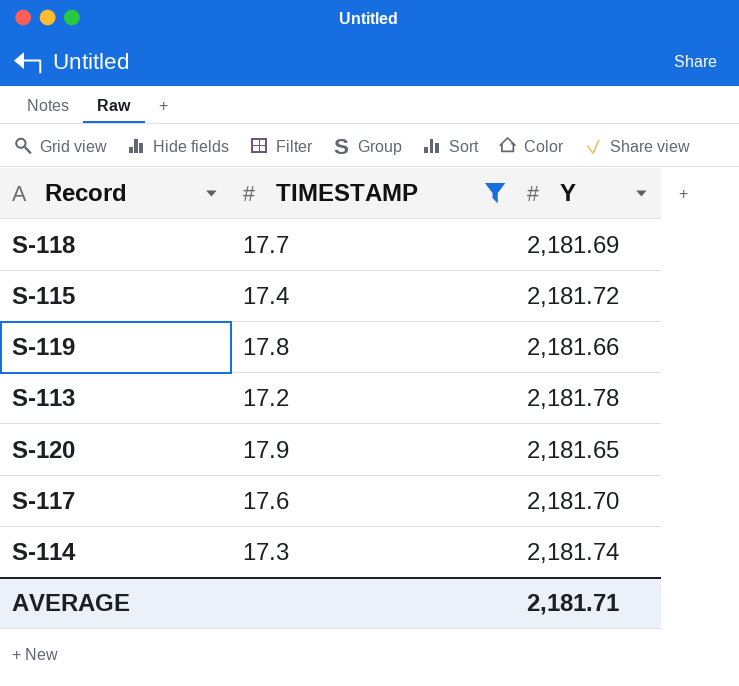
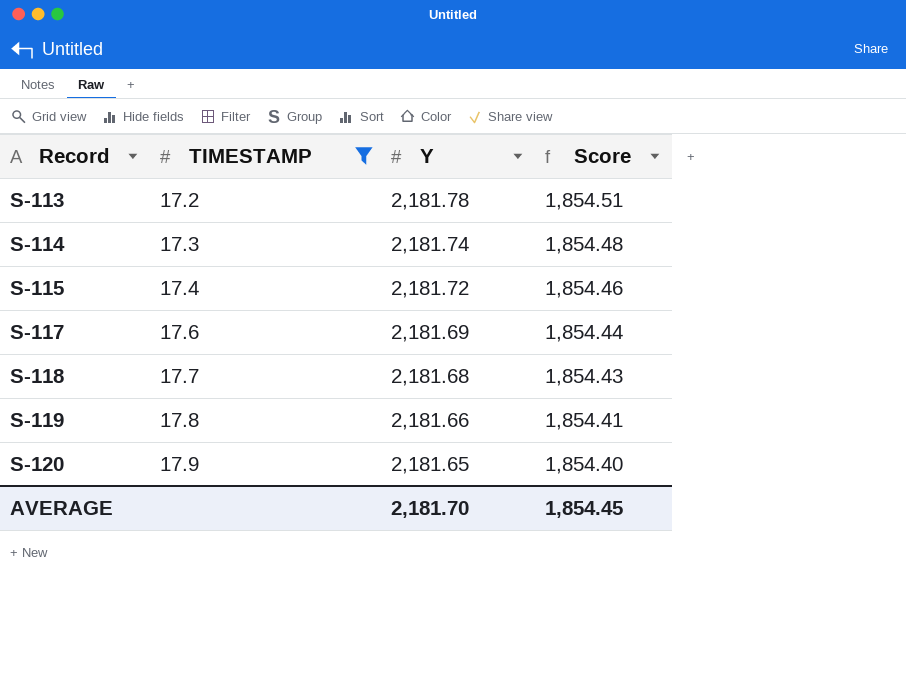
row order: none -> Record ascending
column Score | formula: none -> [Y] * 0.85
S-117 | Y: 2,181.70 -> 2,181.69
S-118 | Y: 2,181.69 -> 2,181.68
AVERAGE | Y: 2,181.71 -> 2,181.70

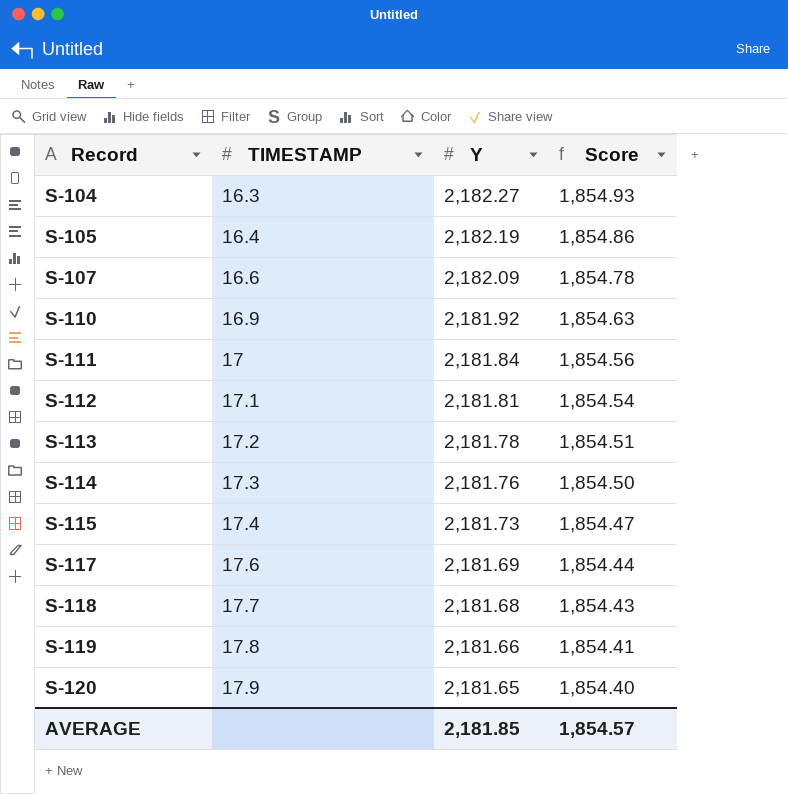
filter: TIMESTAMP >= 17.2 -> none
S-114 | Y: 2,181.74 -> 2,181.76
S-114 | Score: 1,854.48 -> 1,854.50
S-115 | Y: 2,181.72 -> 2,181.73
S-115 | Score: 1,854.46 -> 1,854.47
AVERAGE | Y: 2,181.70 -> 2,181.85
AVERAGE | Score: 1,854.45 -> 1,854.57

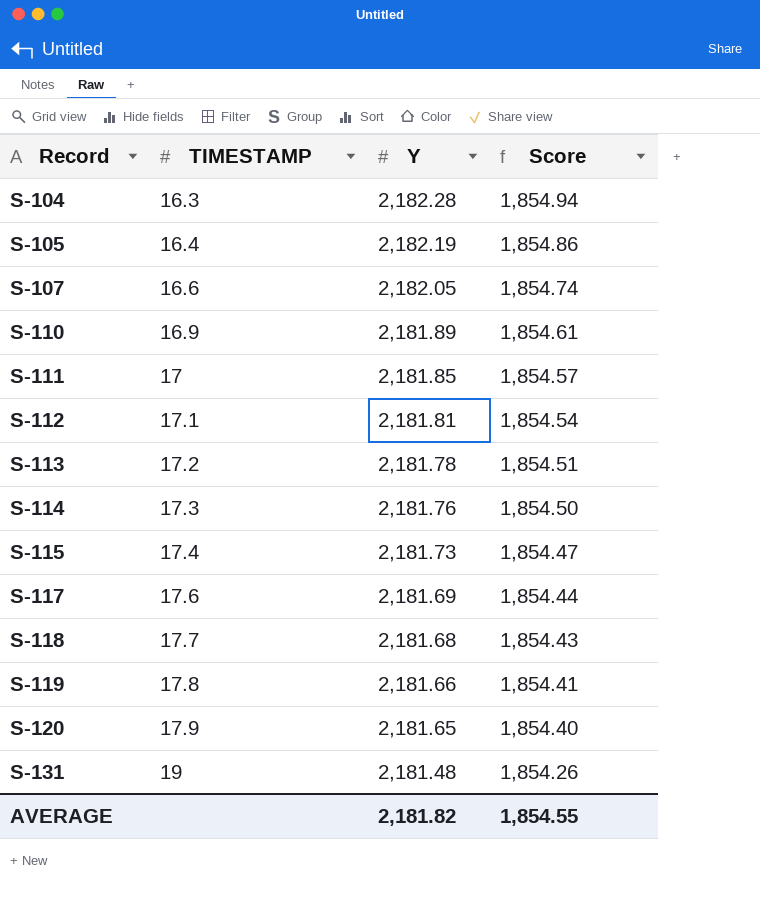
S-104 | Y: 2,182.27 -> 2,182.28
S-104 | Score: 1,854.93 -> 1,854.94
S-107 | Y: 2,182.09 -> 2,182.05
S-107 | Score: 1,854.78 -> 1,854.74
S-110 | Y: 2,181.92 -> 2,181.89
S-110 | Score: 1,854.63 -> 1,854.61
S-111 | Y: 2,181.84 -> 2,181.85
S-111 | Score: 1,854.56 -> 1,854.57
row S-131: none -> 19 | 2,181.48 | 1,854.26
AVERAGE | Y: 2,181.85 -> 2,181.82
AVERAGE | Score: 1,854.57 -> 1,854.55

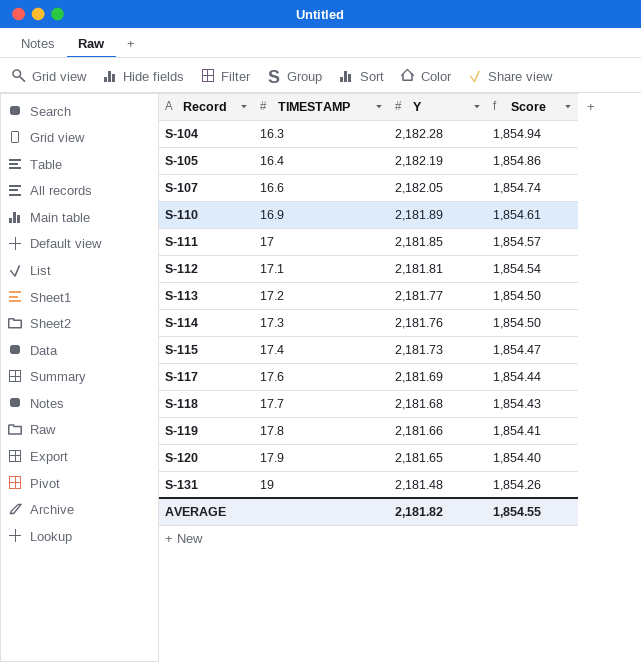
S-113 | Y: 2,181.78 -> 2,181.77
S-113 | Score: 1,854.51 -> 1,854.50

